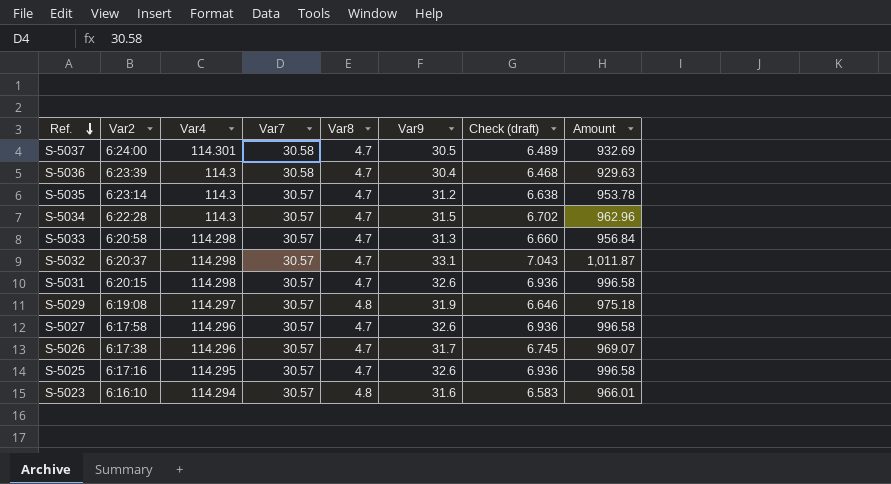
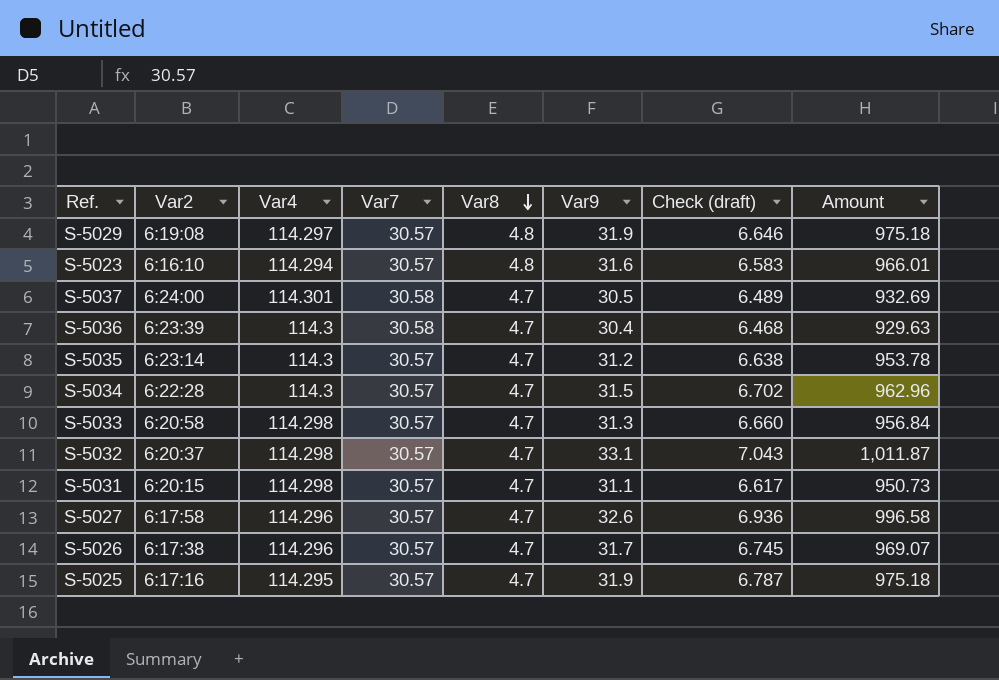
row order: Ref. descending -> Var8 descending
S-5031 | Var9: 32.6 -> 31.1
S-5031 | Check (draft): 6.936 -> 6.617
S-5031 | Amount: 996.58 -> 950.73
S-5025 | Var9: 32.6 -> 31.9
S-5025 | Check (draft): 6.936 -> 6.787
S-5025 | Amount: 996.58 -> 975.18

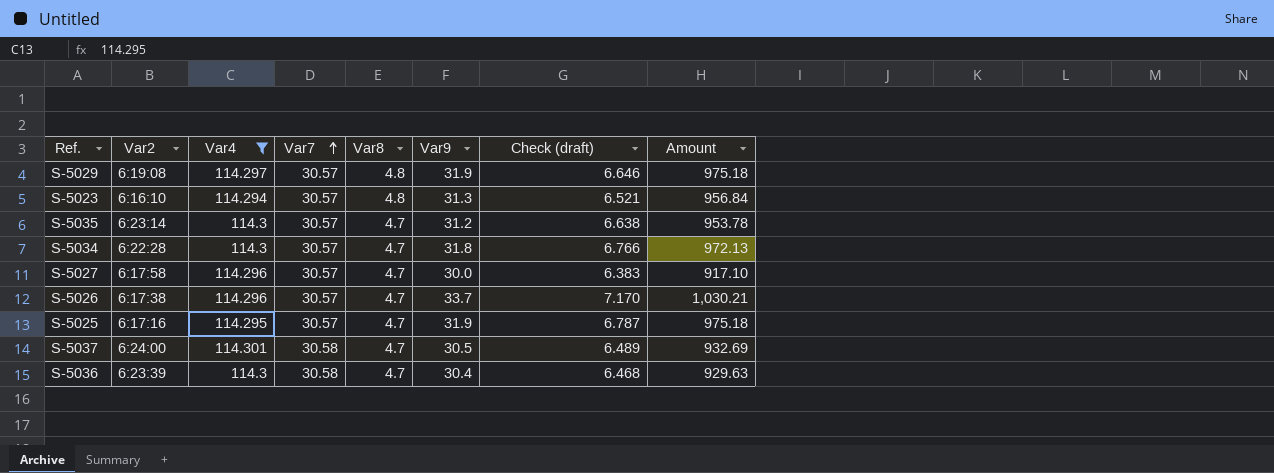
filter: none -> Var4 != 114.298
row order: Var8 descending -> Var7 ascending
S-5023 | Var9: 31.6 -> 31.3
S-5023 | Check (draft): 6.583 -> 6.521
S-5023 | Amount: 966.01 -> 956.84
S-5034 | Var9: 31.5 -> 31.8
S-5034 | Check (draft): 6.702 -> 6.766
S-5034 | Amount: 962.96 -> 972.13
S-5027 | Var9: 32.6 -> 30.0
S-5027 | Check (draft): 6.936 -> 6.383
S-5027 | Amount: 996.58 -> 917.10
S-5026 | Var9: 31.7 -> 33.7
S-5026 | Check (draft): 6.745 -> 7.170
S-5026 | Amount: 969.07 -> 1,030.21

